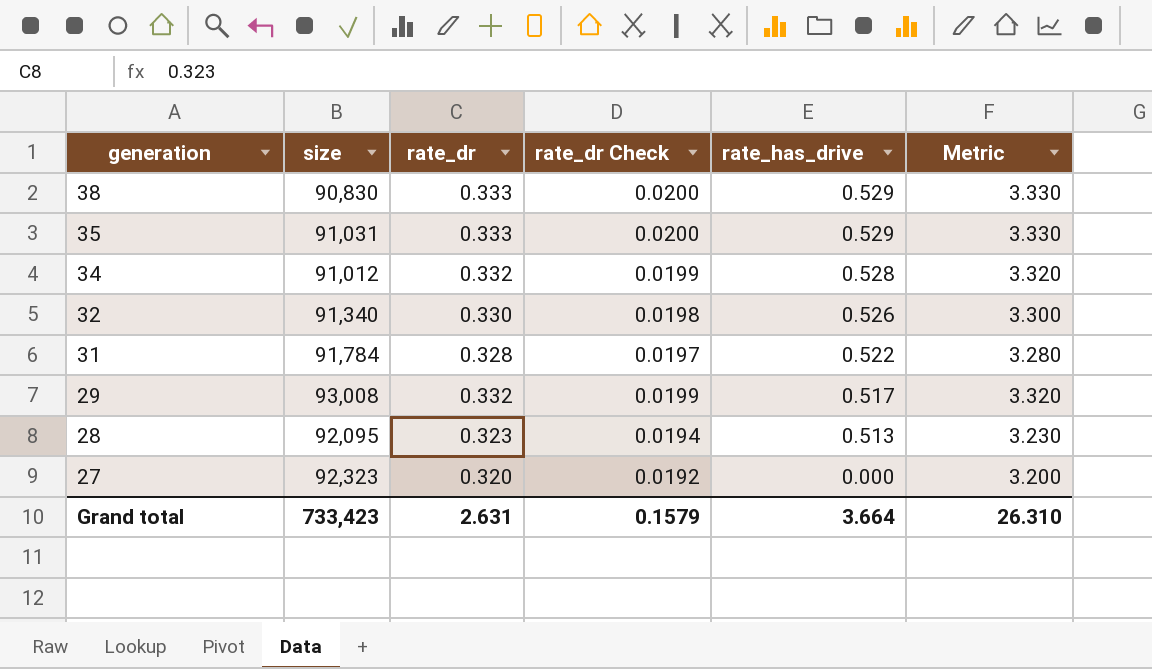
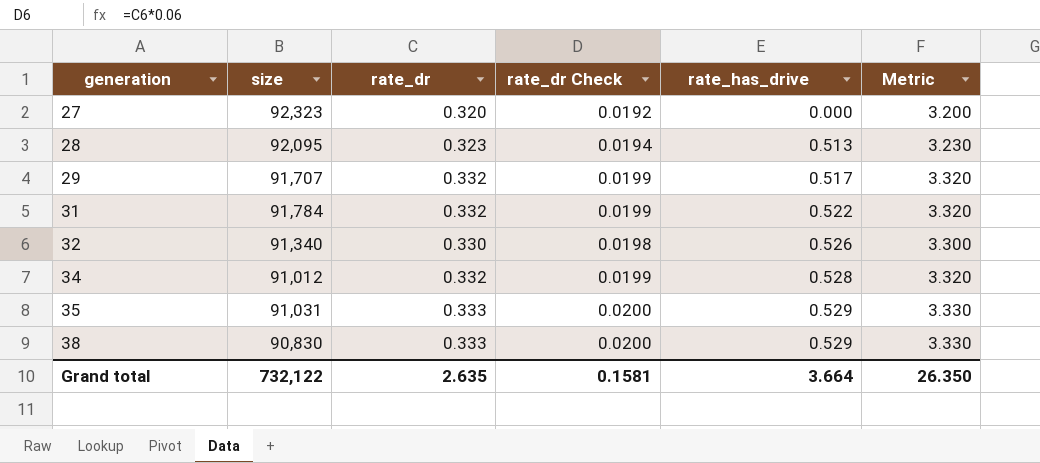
row order: generation descending -> generation ascending
29 | size: 93,008 -> 91,707
31 | rate_dr: 0.328 -> 0.332
31 | rate_dr Check: 0.0197 -> 0.0199
31 | Metric: 3.280 -> 3.320
Grand total | size: 733,423 -> 732,122
Grand total | rate_dr: 2.631 -> 2.635
Grand total | rate_dr Check: 0.1579 -> 0.1581
Grand total | Metric: 26.310 -> 26.350

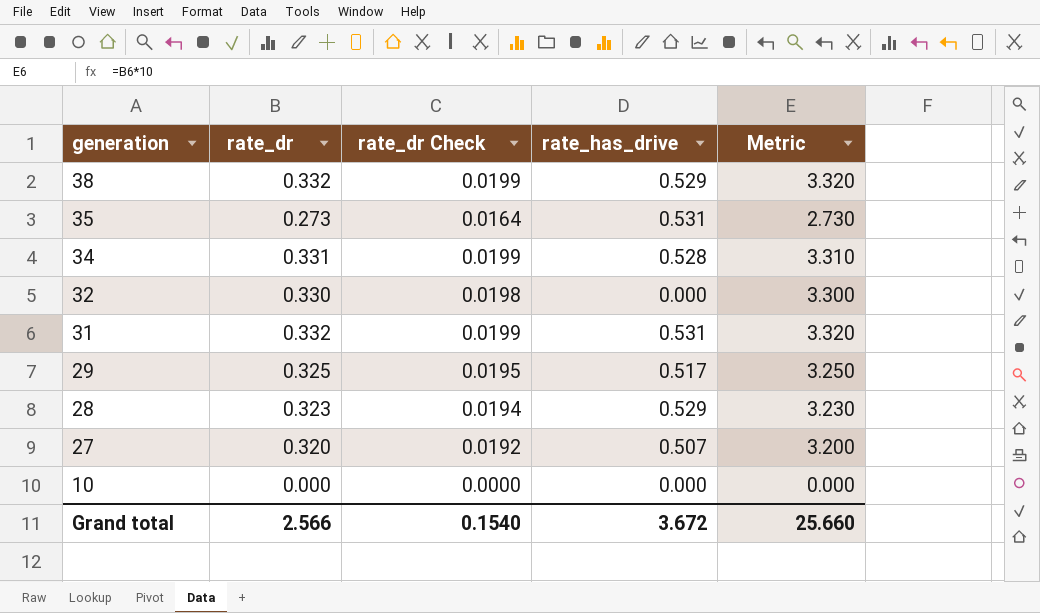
row order: generation ascending -> generation descending
column size | position: 2 -> none
38 | rate_dr: 0.333 -> 0.332
38 | rate_dr Check: 0.0200 -> 0.0199
38 | Metric: 3.330 -> 3.320
35 | rate_dr: 0.333 -> 0.273
35 | rate_dr Check: 0.0200 -> 0.0164
35 | rate_has_drive: 0.529 -> 0.531
35 | Metric: 3.330 -> 2.730
34 | rate_dr: 0.332 -> 0.331
34 | Metric: 3.320 -> 3.310
32 | rate_has_drive: 0.526 -> 0.000
31 | rate_has_drive: 0.522 -> 0.531
29 | rate_dr: 0.332 -> 0.325
29 | rate_dr Check: 0.0199 -> 0.0195
29 | Metric: 3.320 -> 3.250
28 | rate_has_drive: 0.513 -> 0.529
27 | rate_has_drive: 0.000 -> 0.507
row 10: none -> 0.000 | 0.0000 | 0.000 | 0.000
Grand total | rate_dr: 2.635 -> 2.566
Grand total | rate_dr Check: 0.1581 -> 0.1540
Grand total | rate_has_drive: 3.664 -> 3.672
Grand total | Metric: 26.350 -> 25.660

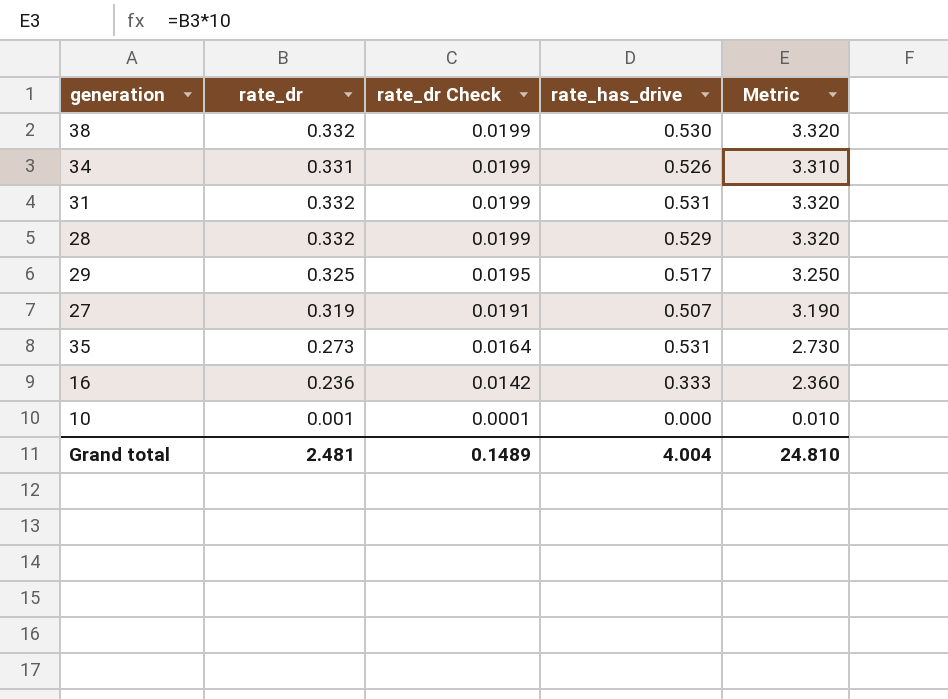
row order: generation descending -> rate_dr Check descending
row 32: 0.330 | 0.0198 | 0.000 | 3.300 -> none
38 | rate_has_drive: 0.529 -> 0.530
34 | rate_has_drive: 0.528 -> 0.526
28 | rate_dr: 0.323 -> 0.332
28 | rate_dr Check: 0.0194 -> 0.0199
28 | Metric: 3.230 -> 3.320
27 | rate_dr: 0.320 -> 0.319
27 | rate_dr Check: 0.0192 -> 0.0191
27 | Metric: 3.200 -> 3.190
row 16: none -> 0.236 | 0.0142 | 0.333 | 2.360
10 | rate_dr: 0.000 -> 0.001
10 | rate_dr Check: 0.0000 -> 0.0001
10 | Metric: 0.000 -> 0.010
Grand total | rate_dr: 2.566 -> 2.481
Grand total | rate_dr Check: 0.1540 -> 0.1489
Grand total | rate_has_drive: 3.672 -> 4.004
Grand total | Metric: 25.660 -> 24.810

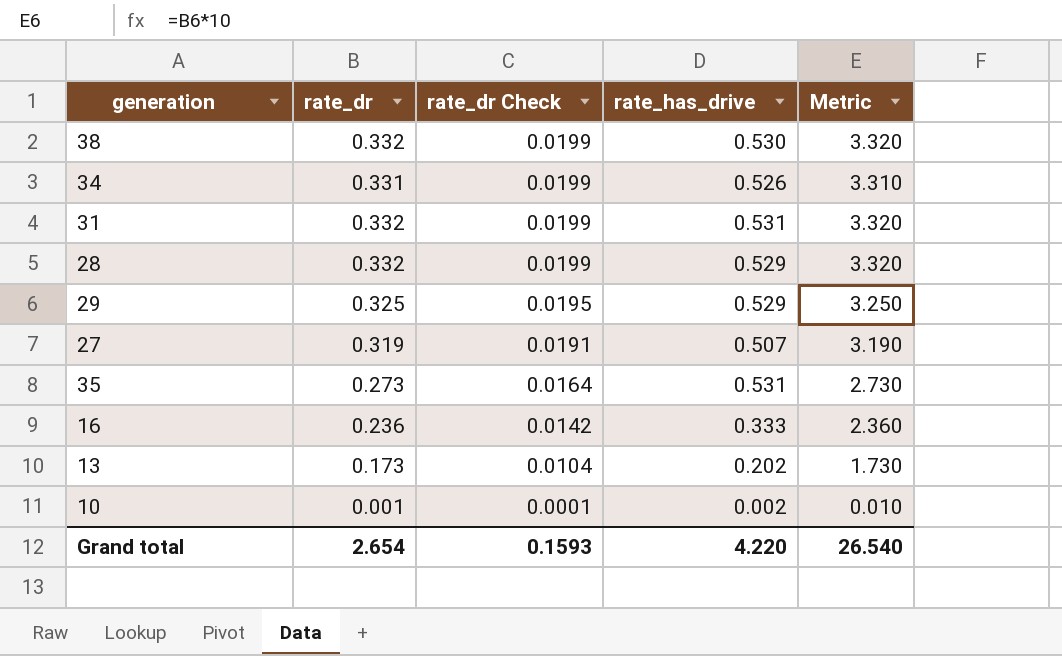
29 | rate_has_drive: 0.517 -> 0.529
row 13: none -> 0.173 | 0.0104 | 0.202 | 1.730
10 | rate_has_drive: 0.000 -> 0.002
Grand total | rate_dr: 2.481 -> 2.654
Grand total | rate_dr Check: 0.1489 -> 0.1593
Grand total | rate_has_drive: 4.004 -> 4.220
Grand total | Metric: 24.810 -> 26.540

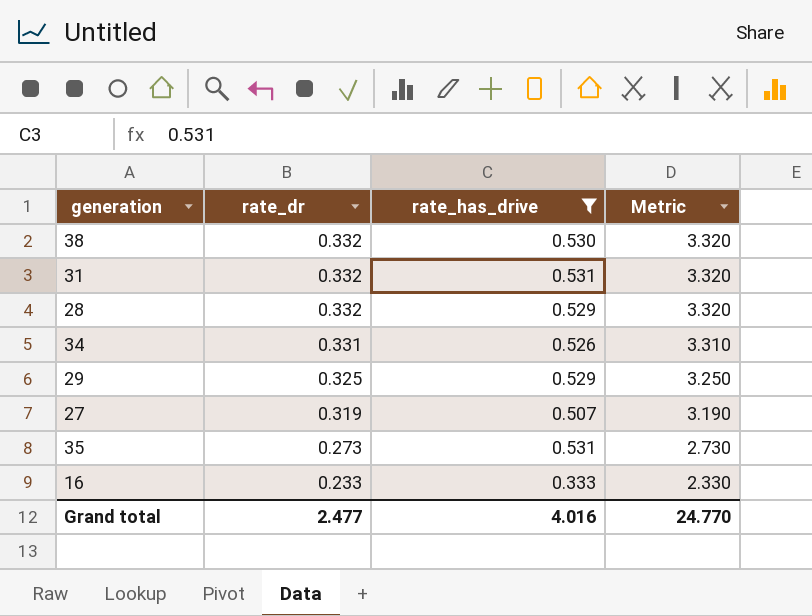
filter: none -> rate_has_drive >= 0.333
row order: rate_dr Check descending -> rate_dr descending
column rate_dr Check | formula: [rate_dr] * 0.06 -> none
16 | rate_dr: 0.236 -> 0.233
16 | Metric: 2.360 -> 2.330
Grand total | rate_dr: 2.654 -> 2.477
Grand total | rate_has_drive: 4.220 -> 4.016
Grand total | Metric: 26.540 -> 24.770

